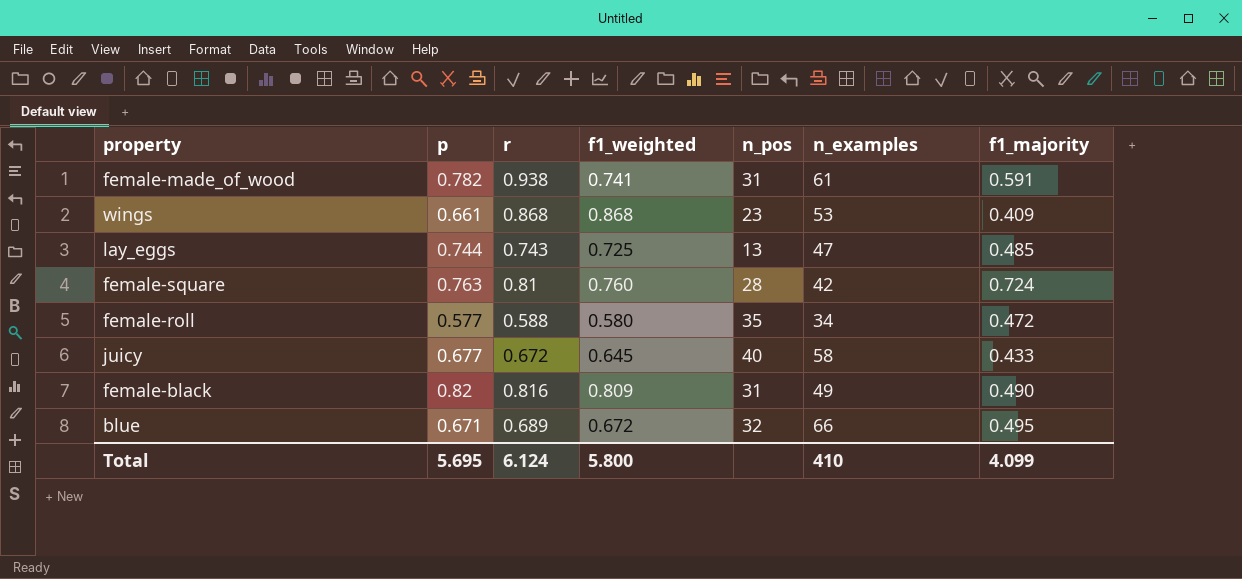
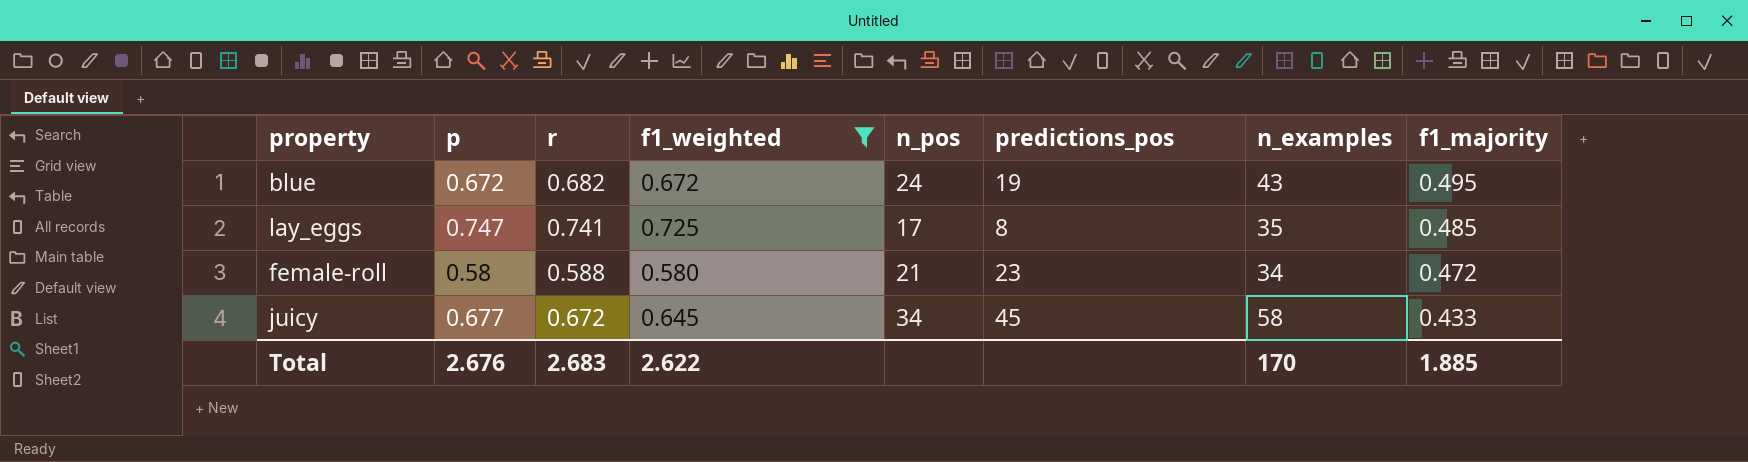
filter: none -> f1_weighted <= 0.725
row order: none -> f1_majority descending
column predictions_pos | position: none -> 6
blue | p: 0.671 -> 0.672
blue | r: 0.689 -> 0.682
blue | n_pos: 32 -> 24
blue | n_examples: 66 -> 43
lay_eggs | p: 0.744 -> 0.747
lay_eggs | r: 0.743 -> 0.741
lay_eggs | n_pos: 13 -> 17
lay_eggs | n_examples: 47 -> 35
female-roll | p: 0.577 -> 0.58
female-roll | n_pos: 35 -> 21
juicy | n_pos: 40 -> 34
Total | p: 5.695 -> 2.676
Total | r: 6.124 -> 2.683
Total | f1_weighted: 5.800 -> 2.622
Total | n_examples: 410 -> 170
Total | f1_majority: 4.099 -> 1.885

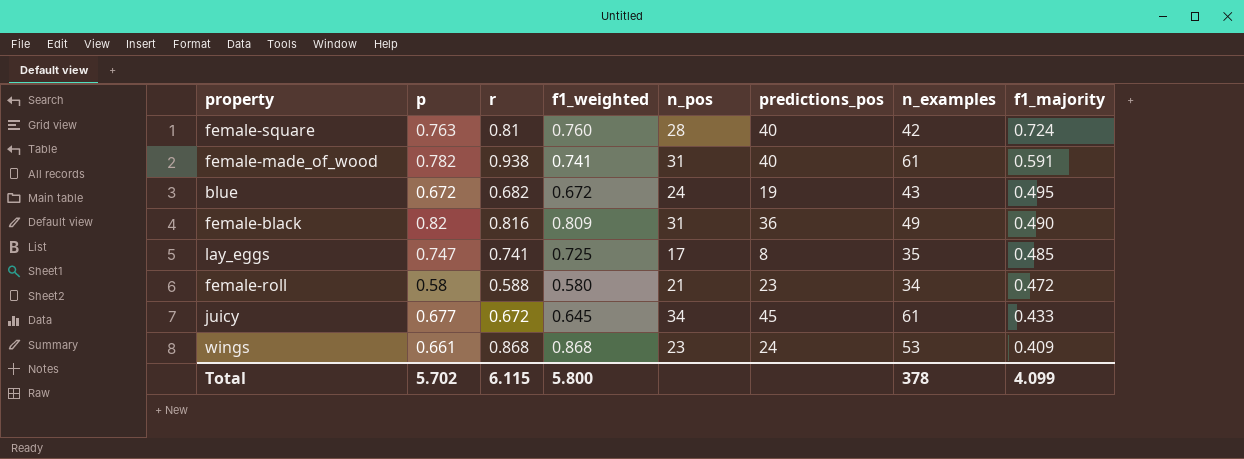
filter: f1_weighted <= 0.725 -> none
juicy | n_examples: 58 -> 61
Total | p: 2.676 -> 5.702
Total | r: 2.683 -> 6.115
Total | f1_weighted: 2.622 -> 5.800
Total | n_examples: 170 -> 378
Total | f1_majority: 1.885 -> 4.099

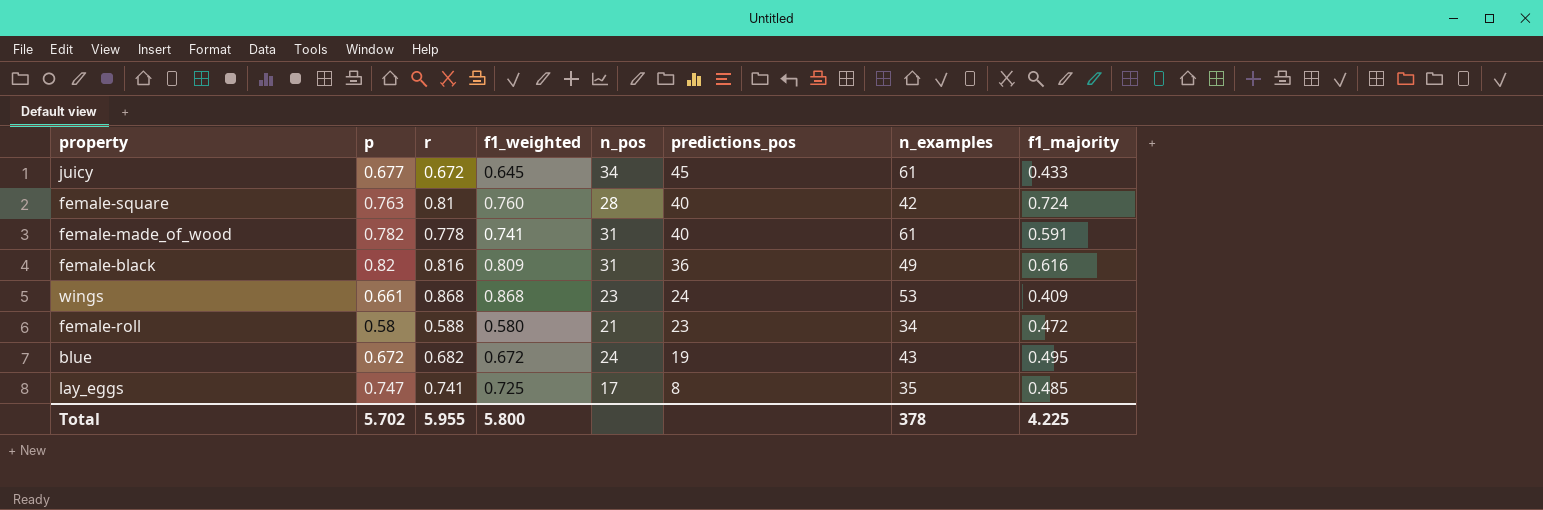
row order: f1_majority descending -> predictions_pos descending
female-made_of_wood | r: 0.938 -> 0.778
female-black | f1_majority: 0.490 -> 0.616
Total | r: 6.115 -> 5.955
Total | f1_majority: 4.099 -> 4.225

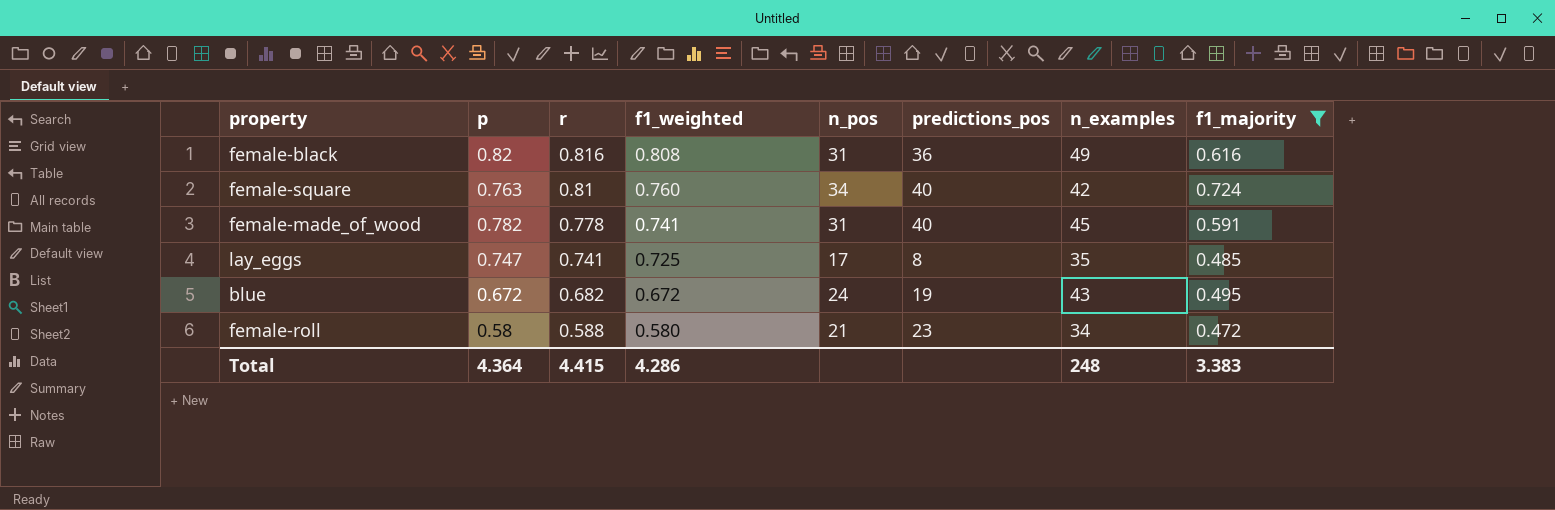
filter: none -> f1_majority >= 0.472
row order: predictions_pos descending -> r descending
female-black | f1_weighted: 0.809 -> 0.808
female-square | n_pos: 28 -> 34
female-made_of_wood | n_examples: 61 -> 45
Total | p: 5.702 -> 4.364
Total | r: 5.955 -> 4.415
Total | f1_weighted: 5.800 -> 4.286
Total | n_examples: 378 -> 248
Total | f1_majority: 4.225 -> 3.383

